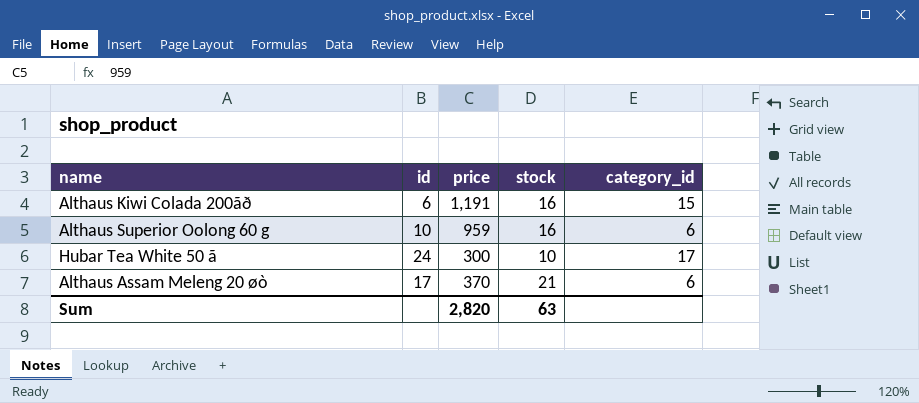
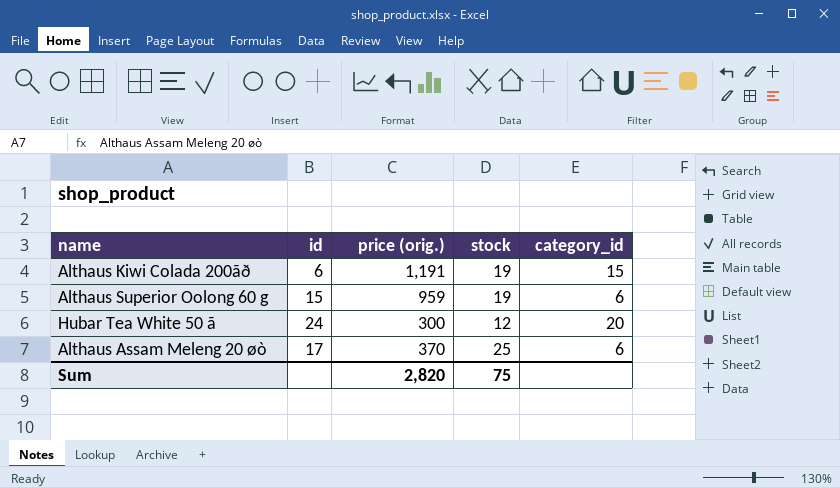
column name: price -> price (orig.)
Althaus Kiwi Colada 200ãð | stock: 16 -> 19
Althaus Superior Oolong 60 g | id: 10 -> 15
Althaus Superior Oolong 60 g | stock: 16 -> 19
Hubar Tea White 50 ã | stock: 10 -> 12
Hubar Tea White 50 ã | category_id: 17 -> 20
Althaus Assam Meleng 20 øò | stock: 21 -> 25
Sum | stock: 63 -> 75

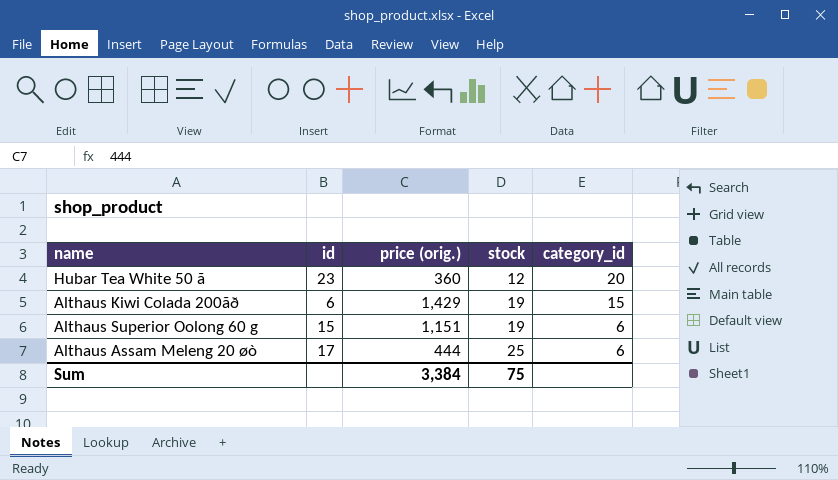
row order: none -> stock ascending
Hubar Tea White 50 ã | id: 24 -> 23
Hubar Tea White 50 ã | price (orig.): 300 -> 360
Althaus Kiwi Colada 200ãð | price (orig.): 1,191 -> 1,429
Althaus Superior Oolong 60 g | price (orig.): 959 -> 1,151
Althaus Assam Meleng 20 øò | price (orig.): 370 -> 444
Sum | price (orig.): 2,820 -> 3,384

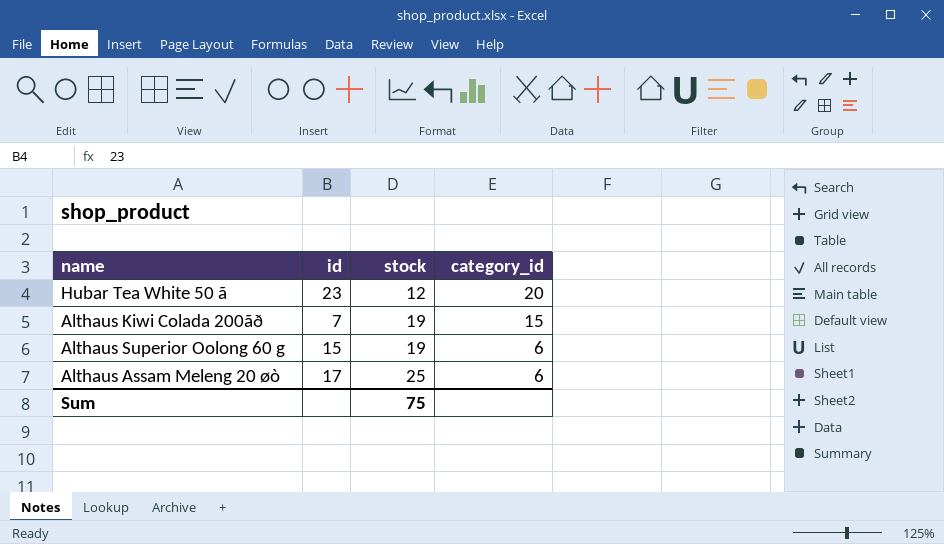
column price (orig.) | position: 3 -> none
Althaus Kiwi Colada 200ãð | id: 6 -> 7

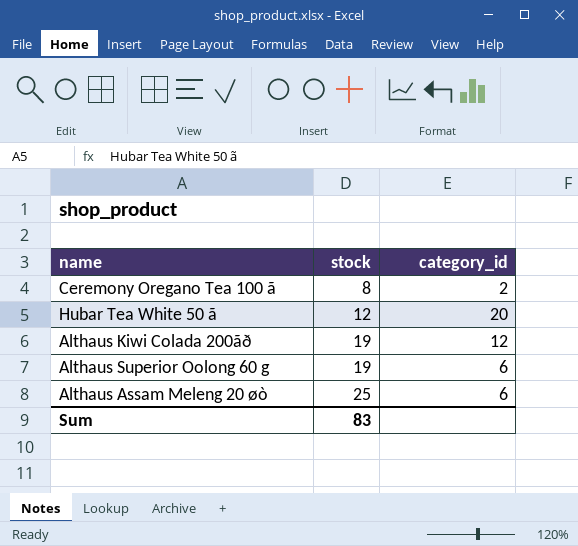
column id | position: 2 -> none
row Ceremony Oregano Tea 100 ã: none -> 8 | 2
Althaus Kiwi Colada 200ãð | category_id: 15 -> 12
Sum | stock: 75 -> 83

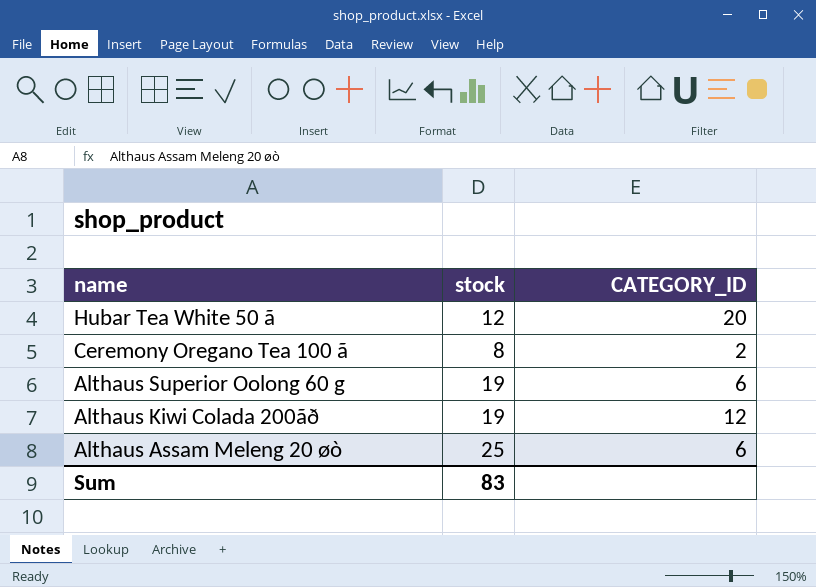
row order: stock ascending -> name descending
column name: category_id -> CATEGORY_ID

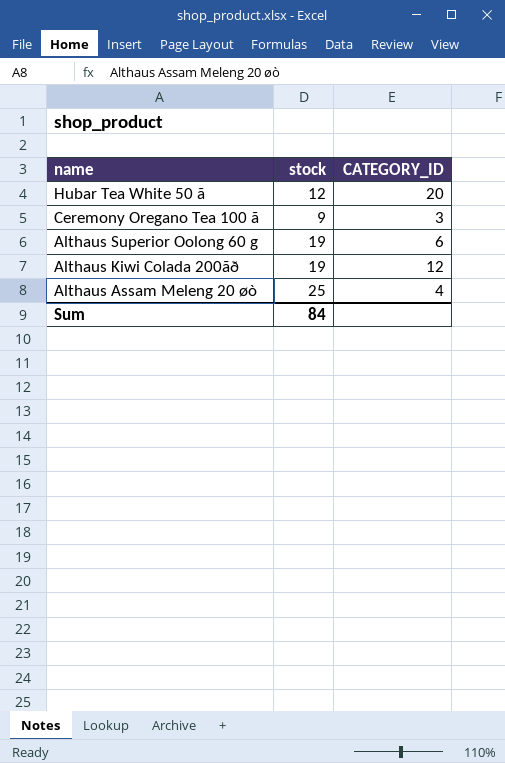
Ceremony Oregano Tea 100 ã | stock: 8 -> 9
Ceremony Oregano Tea 100 ã | CATEGORY_ID: 2 -> 3
Althaus Assam Meleng 20 øò | CATEGORY_ID: 6 -> 4
Sum | stock: 83 -> 84

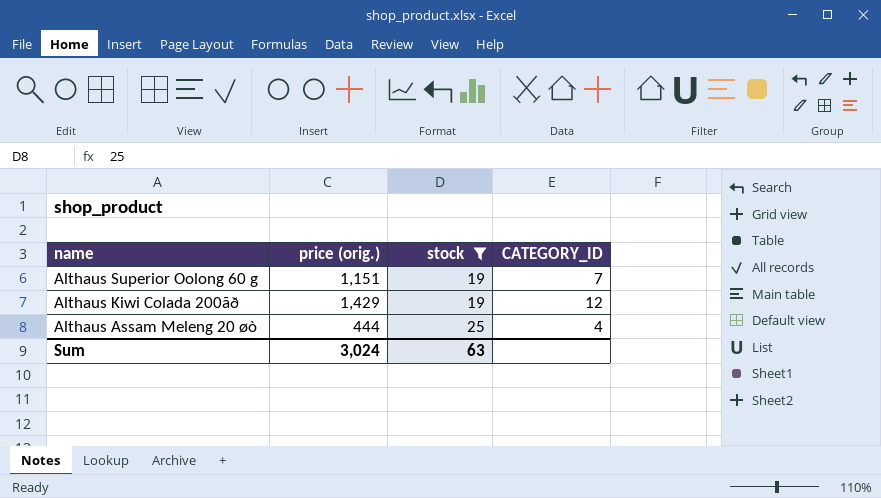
filter: none -> stock >= 19
column price (orig.) | position: none -> 2
Althaus Superior Oolong 60 g | CATEGORY_ID: 6 -> 7
Sum | stock: 84 -> 63

